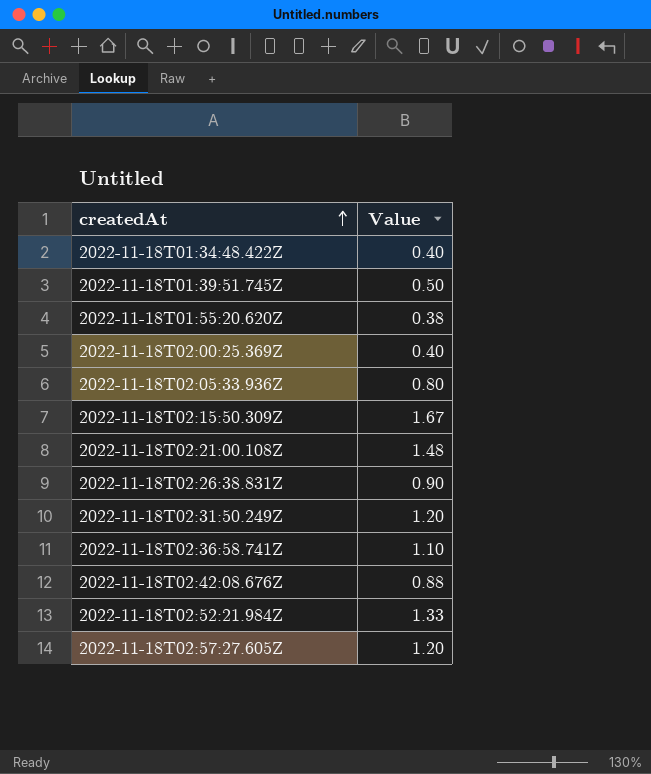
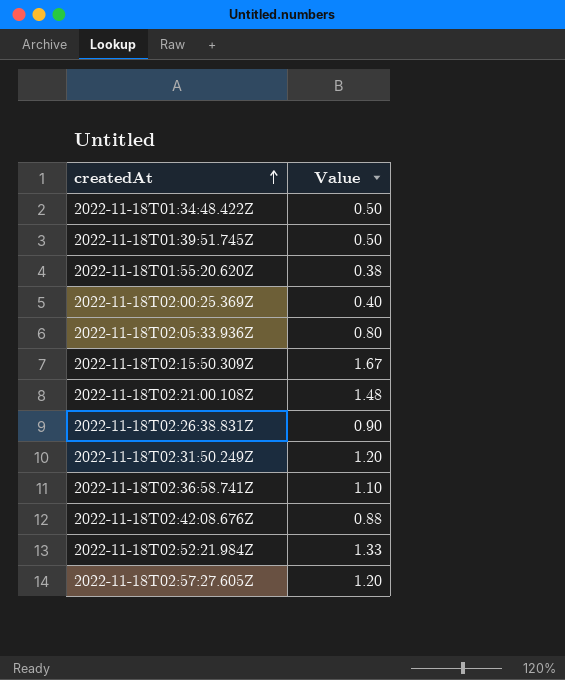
2022-11-18T01:34:48.422Z | Value: 0.40 -> 0.50

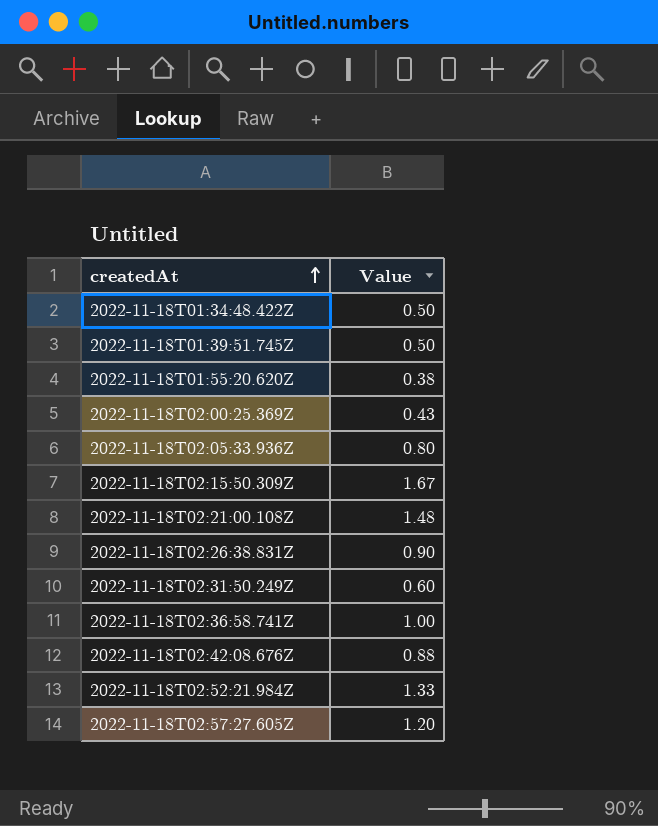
2022-11-18T02:00:25.369Z | Value: 0.40 -> 0.43
2022-11-18T02:31:50.249Z | Value: 1.20 -> 0.60
2022-11-18T02:36:58.741Z | Value: 1.10 -> 1.00

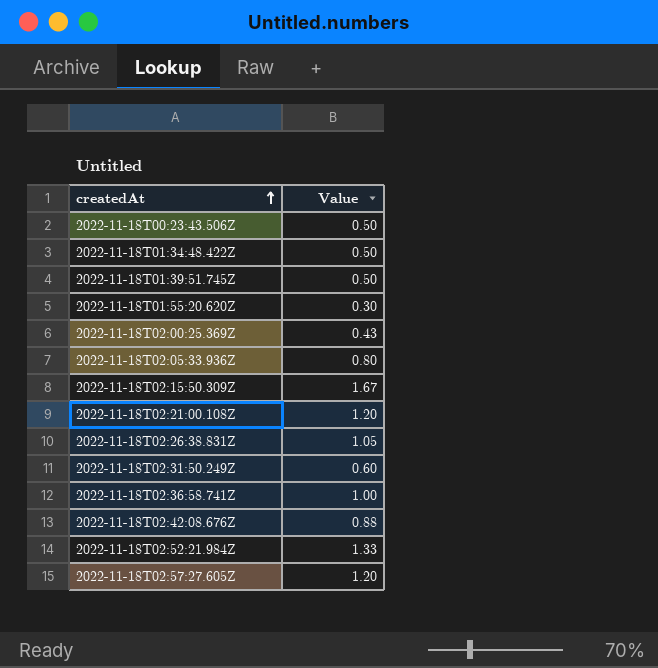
row 2022-11-18T00:23:43.506Z: none -> 0.50
2022-11-18T01:55:20.620Z | Value: 0.38 -> 0.30
2022-11-18T02:21:00.108Z | Value: 1.48 -> 1.20
2022-11-18T02:26:38.831Z | Value: 0.90 -> 1.05

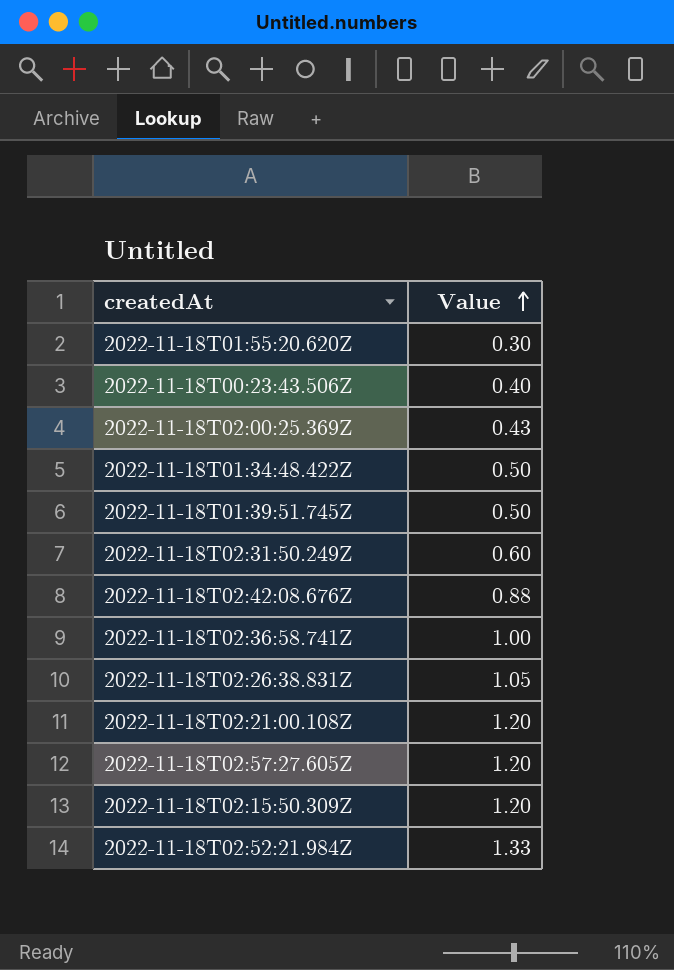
row order: createdAt ascending -> Value ascending
row 2022-11-18T02:05:33.936Z: 0.80 -> none
2022-11-18T00:23:43.506Z | Value: 0.50 -> 0.40
2022-11-18T02:15:50.309Z | Value: 1.67 -> 1.20

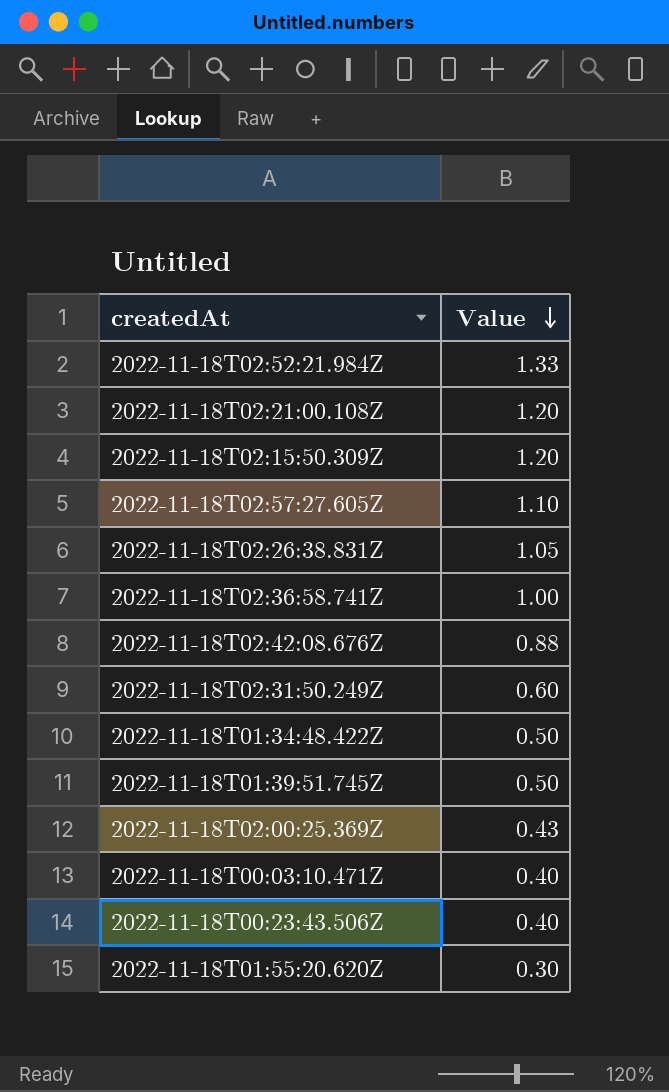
row order: Value ascending -> Value descending
2022-11-18T02:57:27.605Z | Value: 1.20 -> 1.10
row 2022-11-18T00:03:10.471Z: none -> 0.40

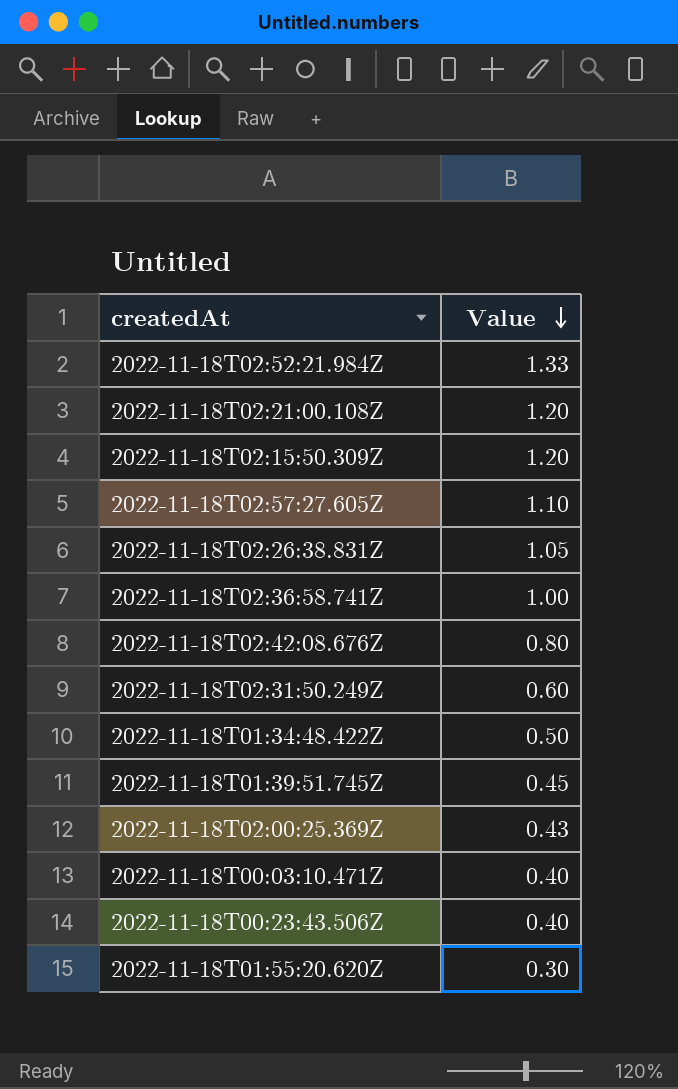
2022-11-18T02:42:08.676Z | Value: 0.88 -> 0.80
2022-11-18T01:39:51.745Z | Value: 0.50 -> 0.45

